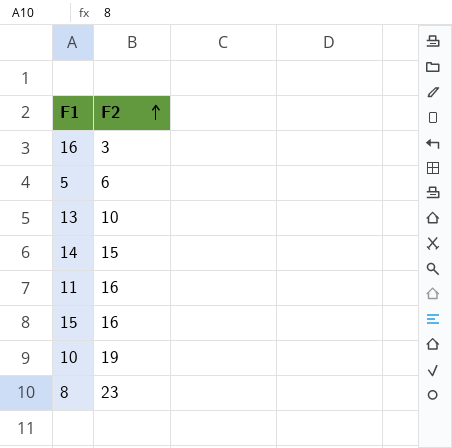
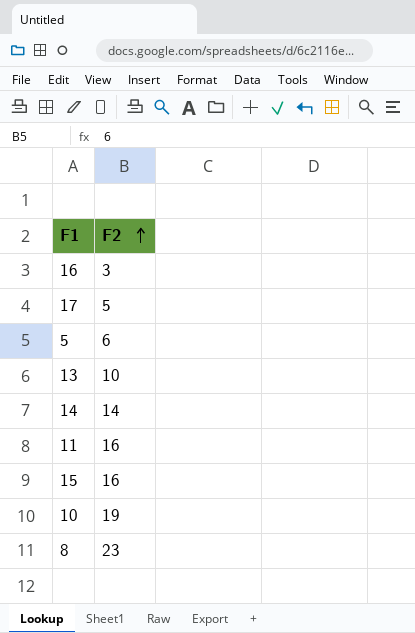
row 17: none -> 5
14 | F2: 15 -> 14

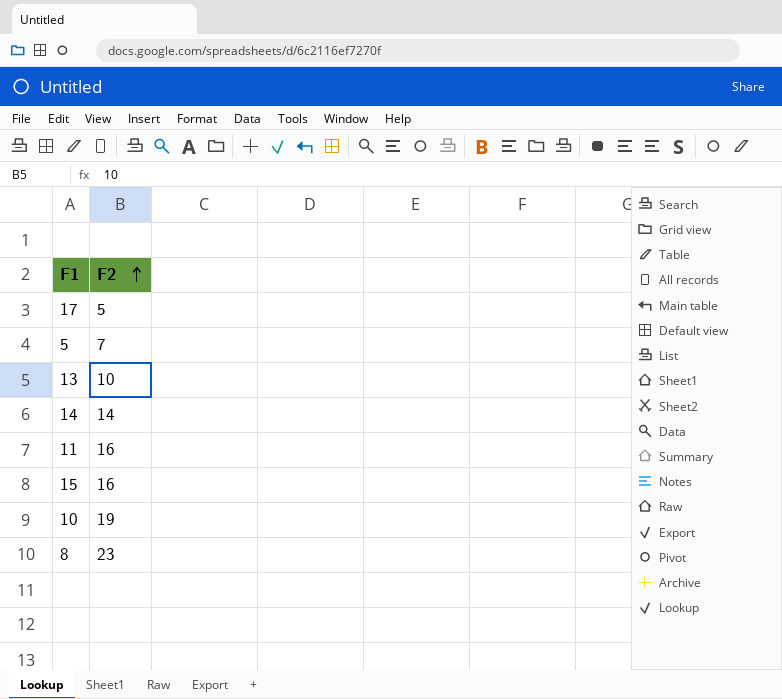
row 16: 3 -> none
5 | F2: 6 -> 7

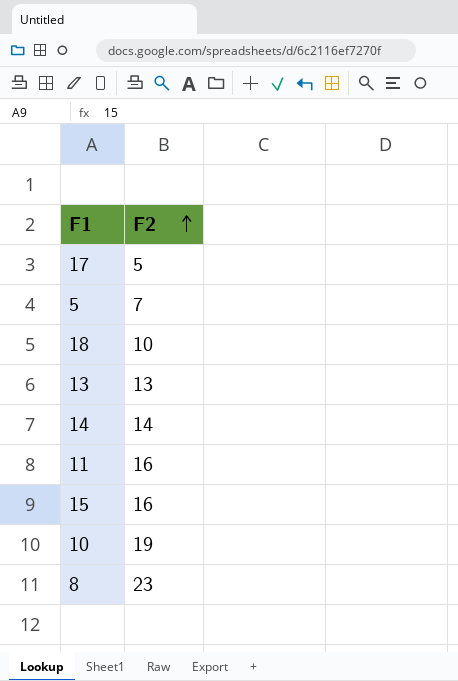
row 18: none -> 10
13 | F2: 10 -> 13

